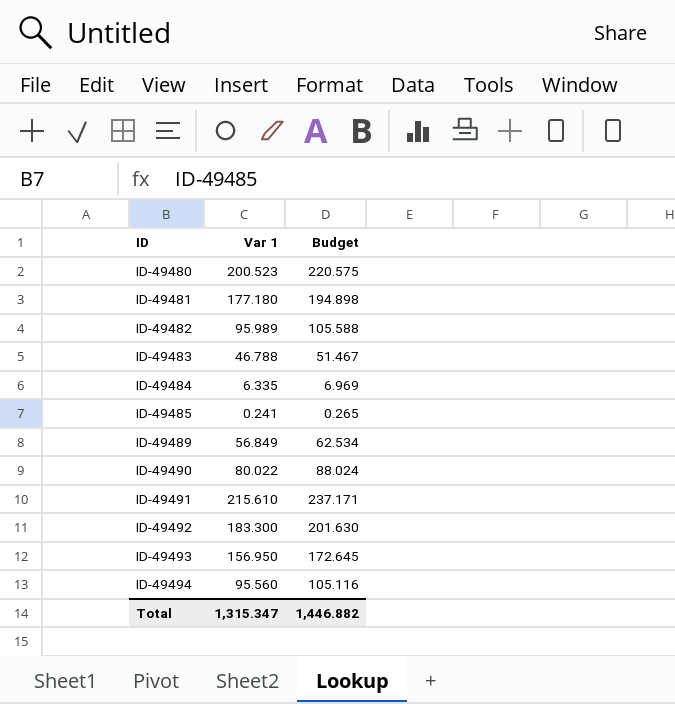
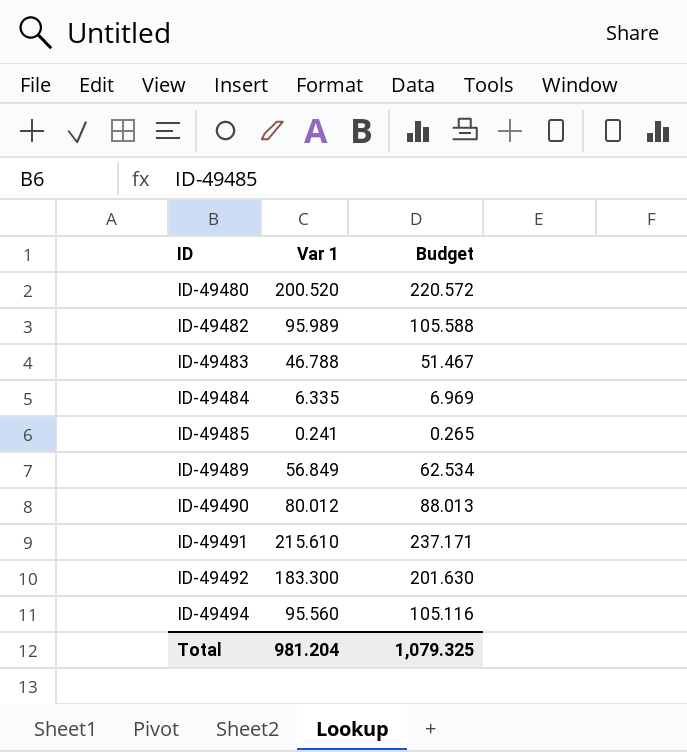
row ID-49481: 177.180 | 194.898 -> none
row ID-49493: 156.950 | 172.645 -> none
ID-49480 | Var 1: 200.523 -> 200.520
ID-49480 | Budget: 220.575 -> 220.572
ID-49490 | Var 1: 80.022 -> 80.012
ID-49490 | Budget: 88.024 -> 88.013
Total | Var 1: 1,315.347 -> 981.204
Total | Budget: 1,446.882 -> 1,079.325

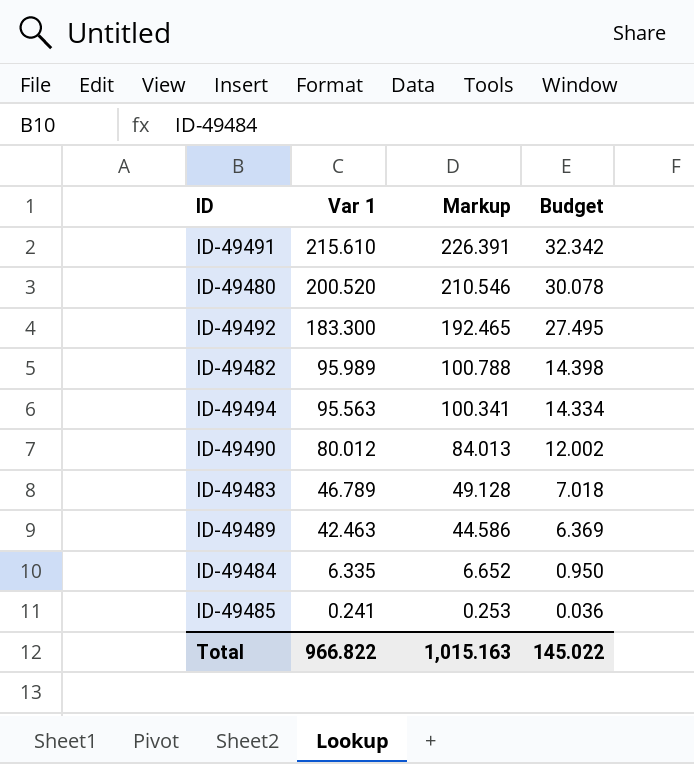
row order: ID ascending -> Var 1 descending
column Markup | formula: none -> [Var 1] * 1.05
column Budget | formula: [Var 1] * 1.1 -> [Var 1] * 0.15
ID-49494 | Var 1: 95.560 -> 95.563
ID-49483 | Var 1: 46.788 -> 46.789
ID-49489 | Var 1: 56.849 -> 42.463
Total | Var 1: 981.204 -> 966.822
Total | Budget: 1,079.325 -> 145.022

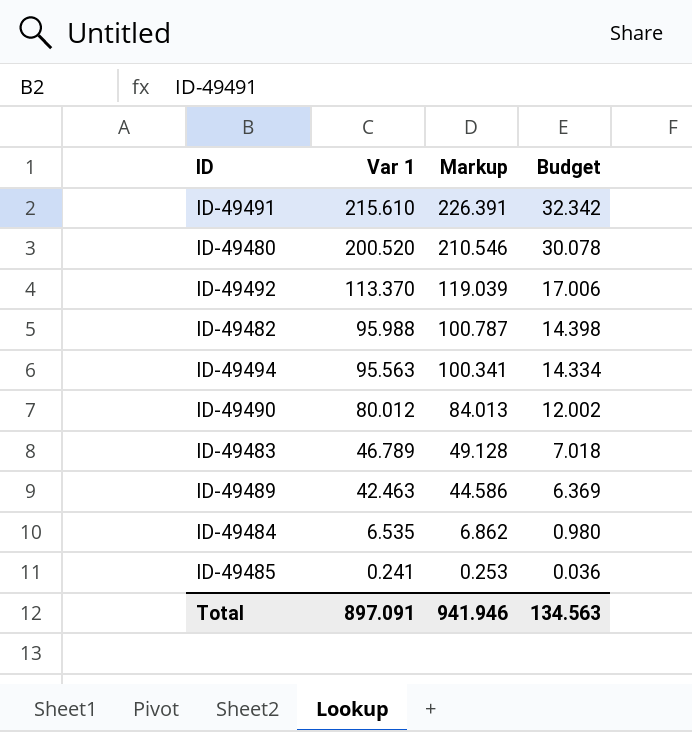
ID-49492 | Var 1: 183.300 -> 113.370
ID-49492 | Markup: 192.465 -> 119.039
ID-49492 | Budget: 27.495 -> 17.006
ID-49482 | Var 1: 95.989 -> 95.988
ID-49482 | Markup: 100.788 -> 100.787
ID-49484 | Var 1: 6.335 -> 6.535
ID-49484 | Markup: 6.652 -> 6.862
ID-49484 | Budget: 0.950 -> 0.980
Total | Var 1: 966.822 -> 897.091
Total | Markup: 1,015.163 -> 941.946
Total | Budget: 145.022 -> 134.563

